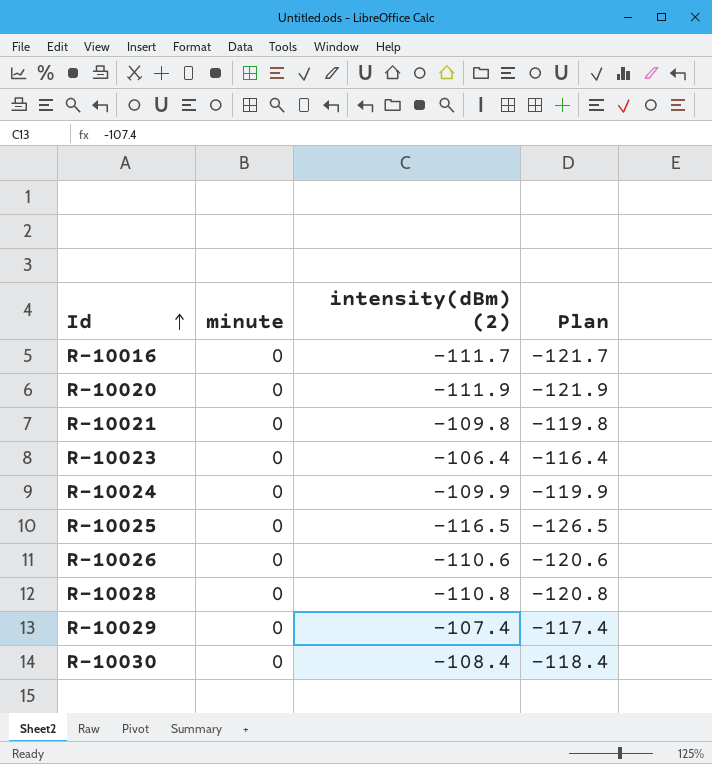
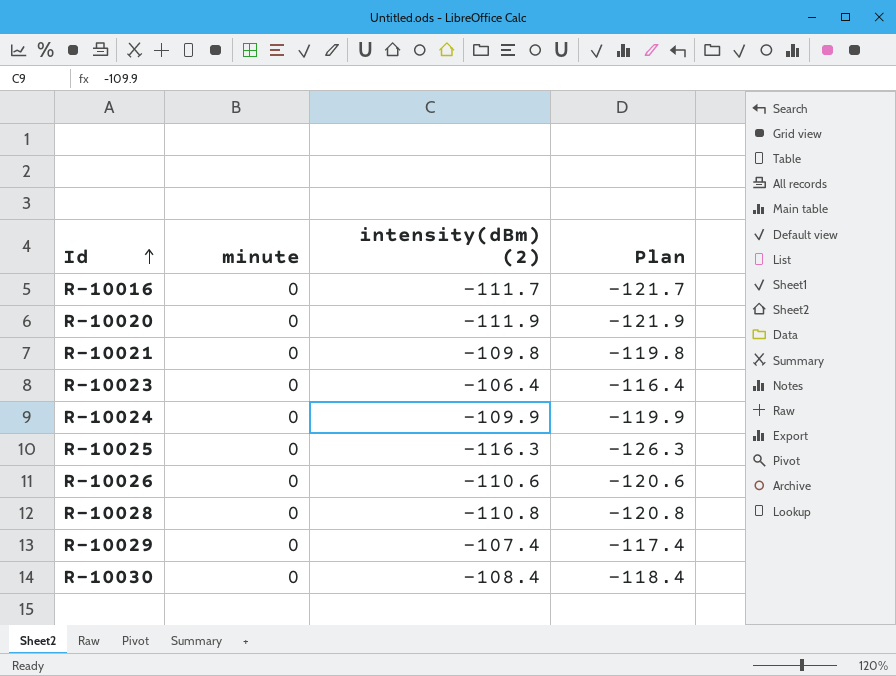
R-10025 | intensity(dBm) (2): -116.5 -> -116.3
R-10025 | Plan: -126.5 -> -126.3

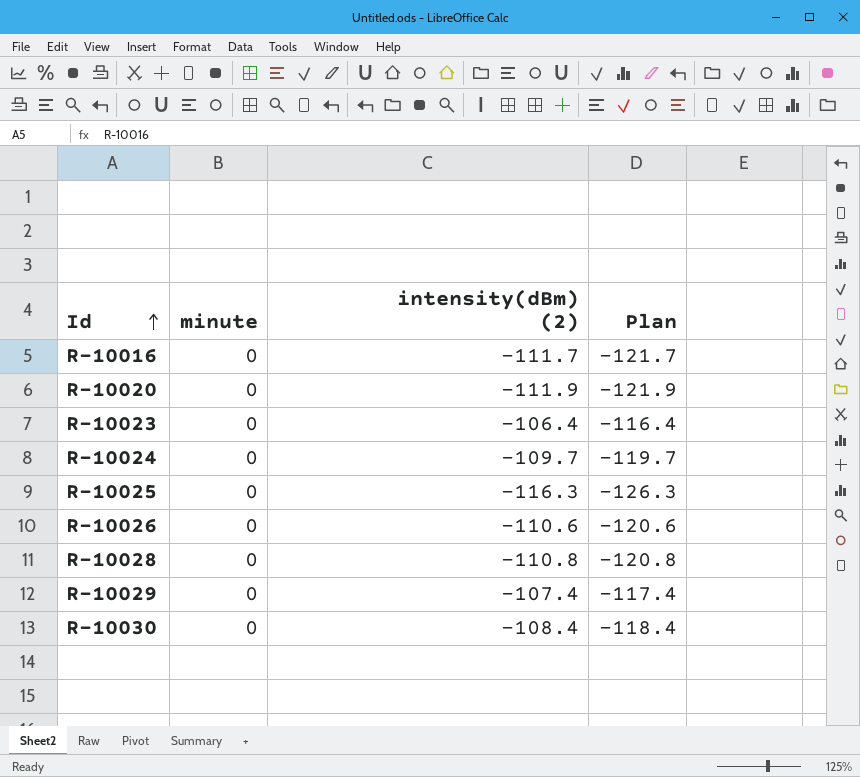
row R-10021: 0 | -109.8 | -119.8 -> none
R-10024 | intensity(dBm) (2): -109.9 -> -109.7
R-10024 | Plan: -119.9 -> -119.7

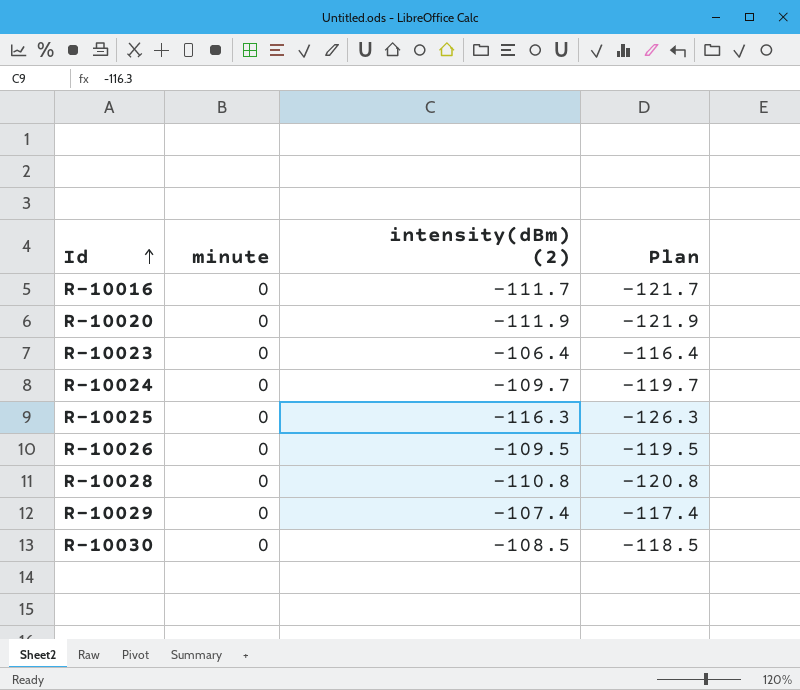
R-10026 | intensity(dBm) (2): -110.6 -> -109.5
R-10026 | Plan: -120.6 -> -119.5
R-10030 | intensity(dBm) (2): -108.4 -> -108.5
R-10030 | Plan: -118.4 -> -118.5

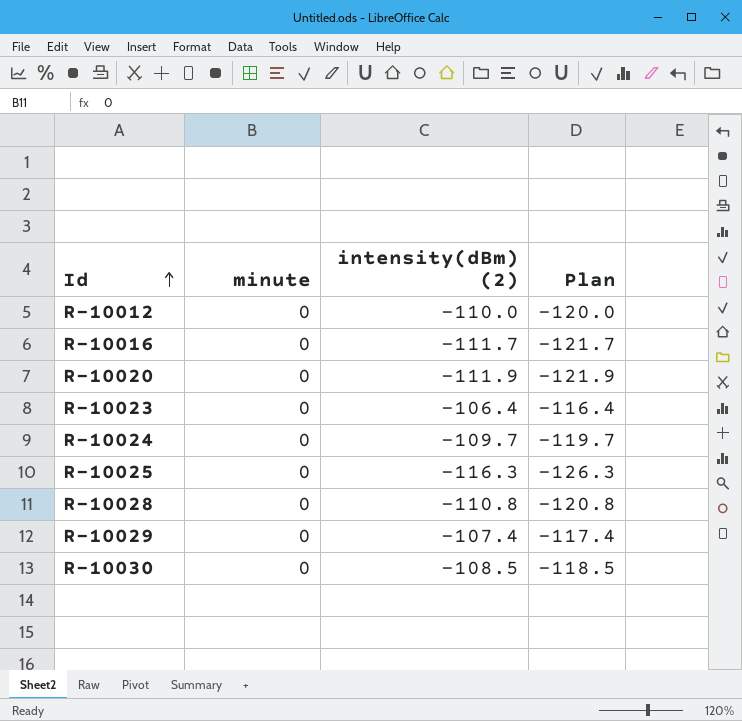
row R-10026: 0 | -109.5 | -119.5 -> none
row R-10012: none -> 0 | -110.0 | -120.0

